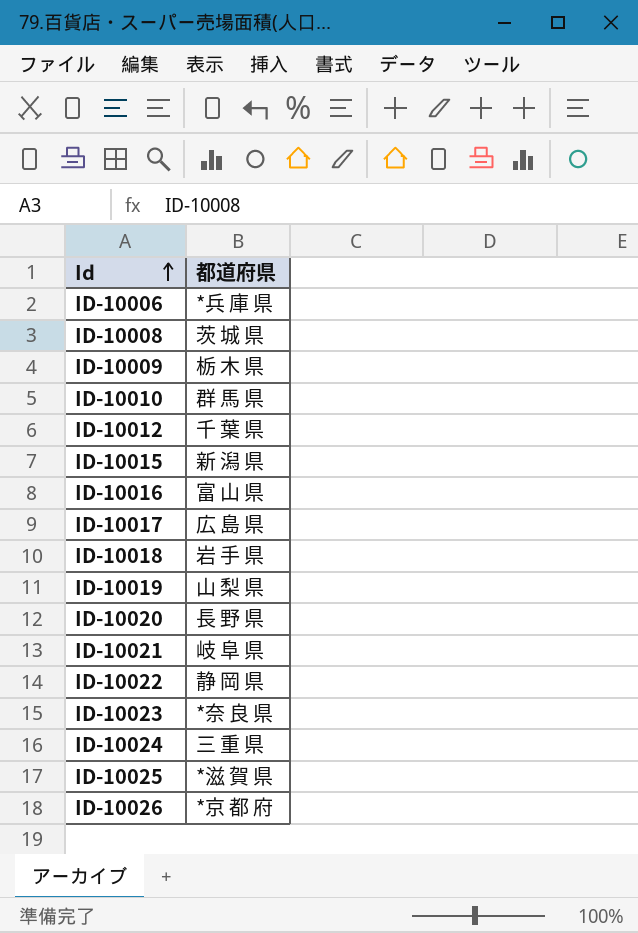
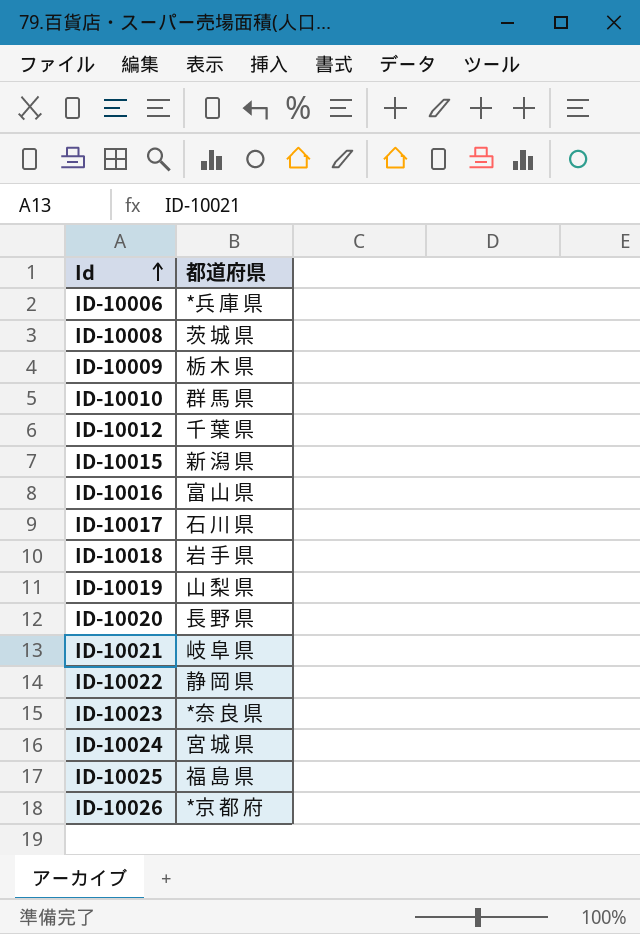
ID-10017 | 都道府県: 広 島 県 -> 石 川 県
ID-10024 | 都道府県: 三 重 県 -> 宮 城 県
ID-10025 | 都道府県: *滋 賀 県 -> 福 島 県

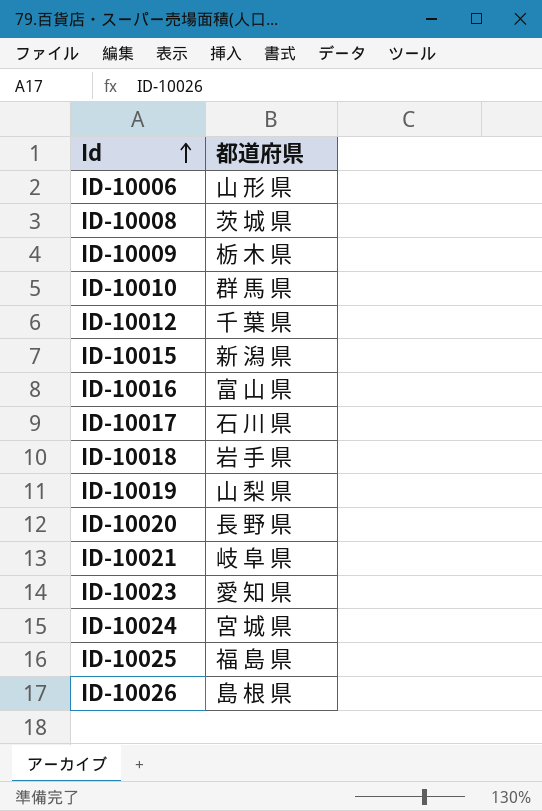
row ID-10022: 静 岡 県 -> none
ID-10006 | 都道府県: *兵 庫 県 -> 山 形 県
ID-10023 | 都道府県: *奈 良 県 -> 愛 知 県
ID-10026 | 都道府県: *京 都 府 -> 島 根 県

